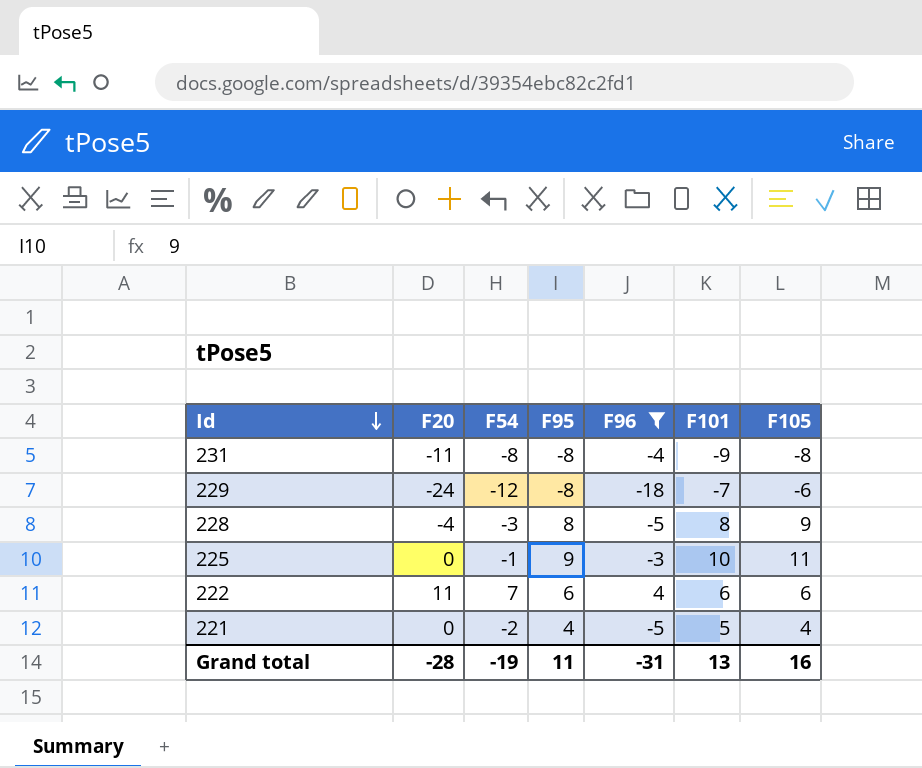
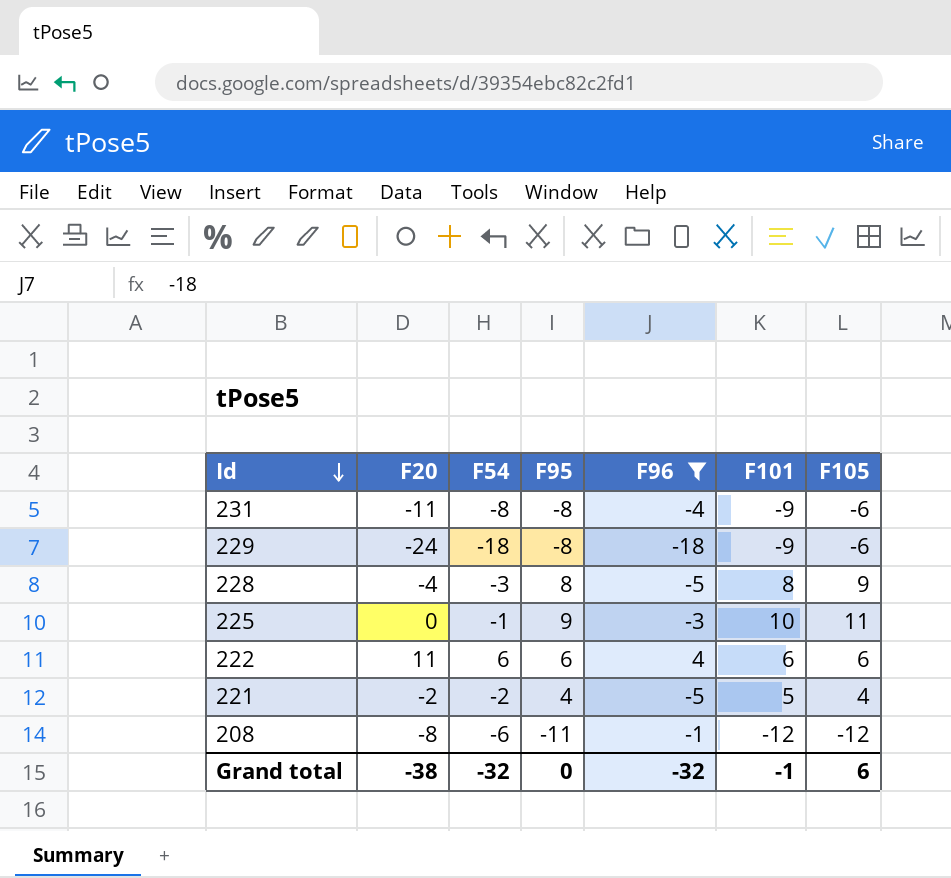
231 | F105: -8 -> -6
229 | F54: -12 -> -18
229 | F101: -7 -> -9
222 | F54: 7 -> 6
221 | F20: 0 -> -2
row 208: none -> -8 | -6 | -11 | -1 | -12 | -12
Grand total | F20: -28 -> -38
Grand total | F54: -19 -> -32
Grand total | F95: 11 -> 0
Grand total | F96: -31 -> -32
Grand total | F101: 13 -> -1
Grand total | F105: 16 -> 6

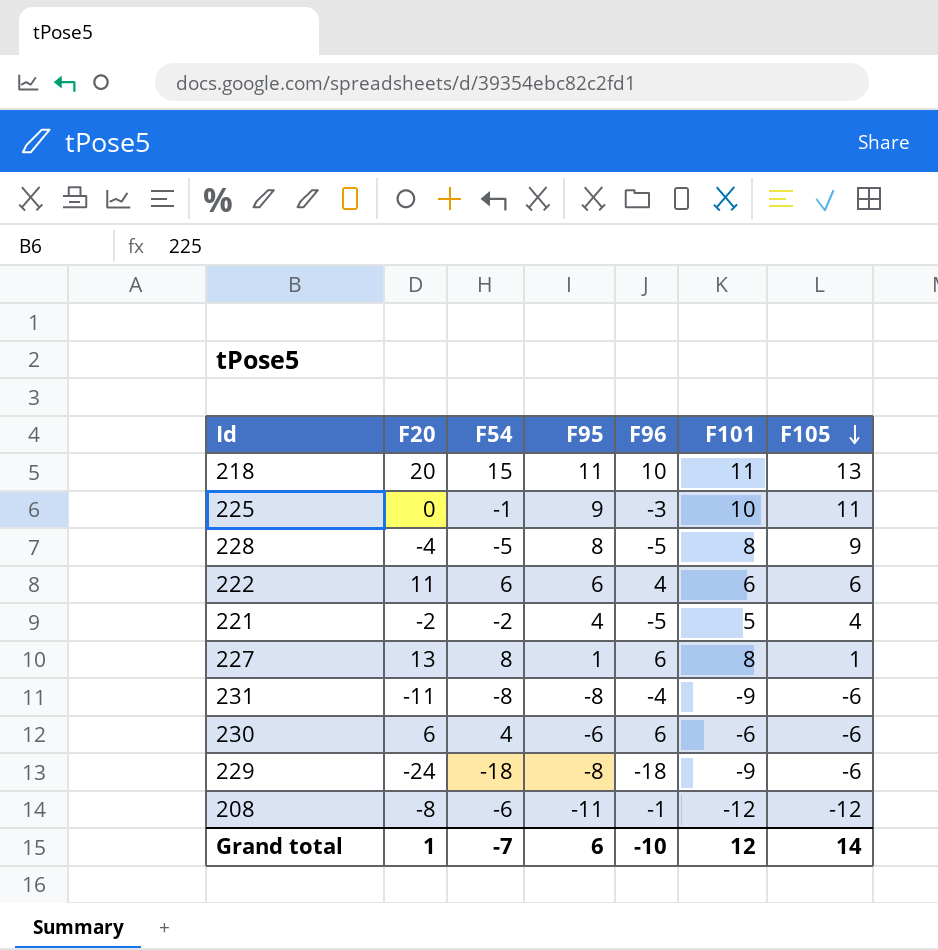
filter: F96 <= 4 -> none
row order: Id descending -> F105 descending
228 | F54: -3 -> -5
Grand total | F20: -38 -> 1
Grand total | F54: -32 -> -7
Grand total | F95: 0 -> 6
Grand total | F96: -32 -> -10
Grand total | F101: -1 -> 12
Grand total | F105: 6 -> 14

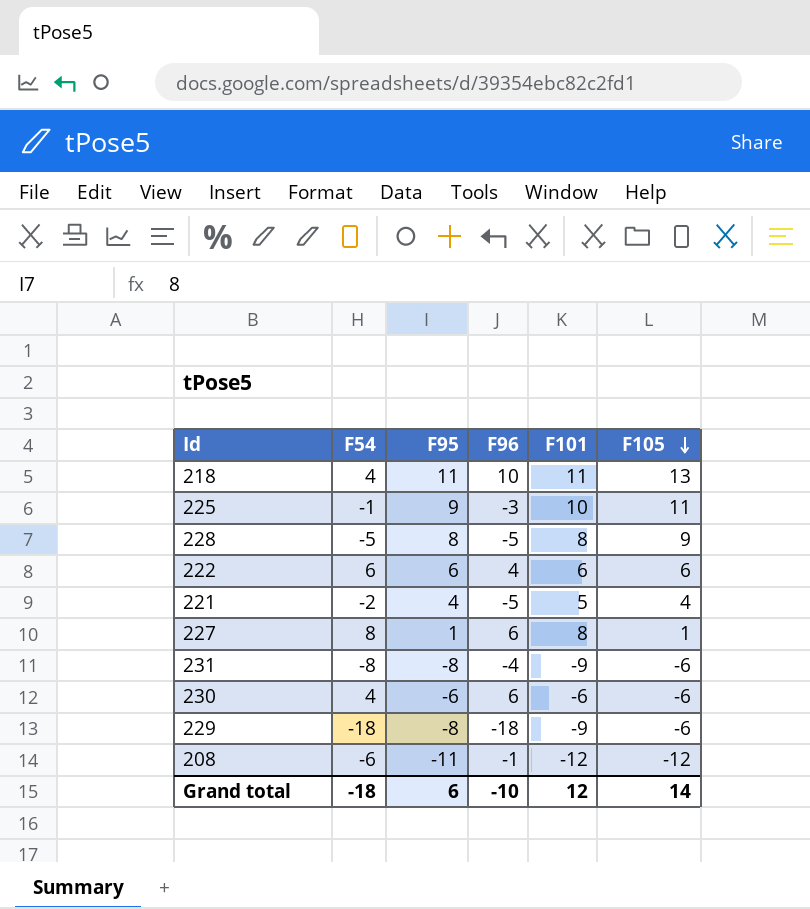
column F20 | position: 2 -> none
218 | F54: 15 -> 4
Grand total | F54: -7 -> -18

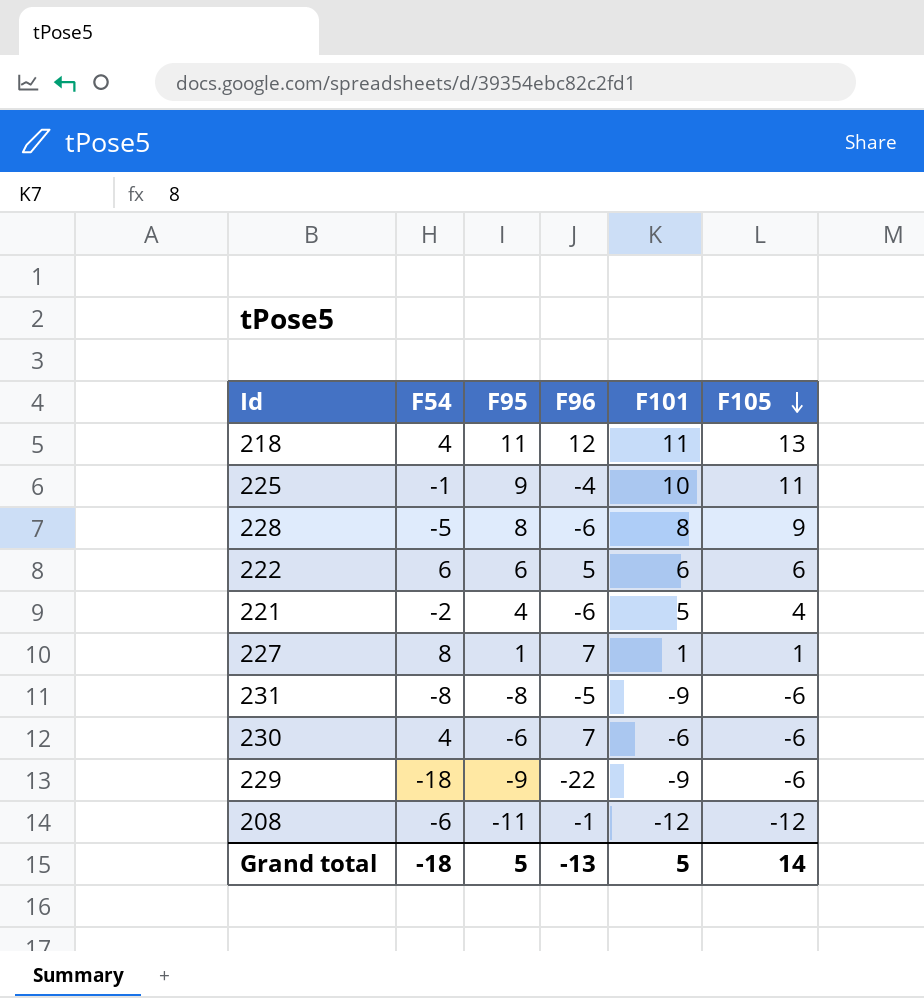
218 | F96: 10 -> 12
225 | F96: -3 -> -4
228 | F96: -5 -> -6
222 | F96: 4 -> 5
221 | F96: -5 -> -6
227 | F96: 6 -> 7
227 | F101: 8 -> 1
231 | F96: -4 -> -5
230 | F96: 6 -> 7
229 | F95: -8 -> -9
229 | F96: -18 -> -22
Grand total | F95: 6 -> 5
Grand total | F96: -10 -> -13
Grand total | F101: 12 -> 5

